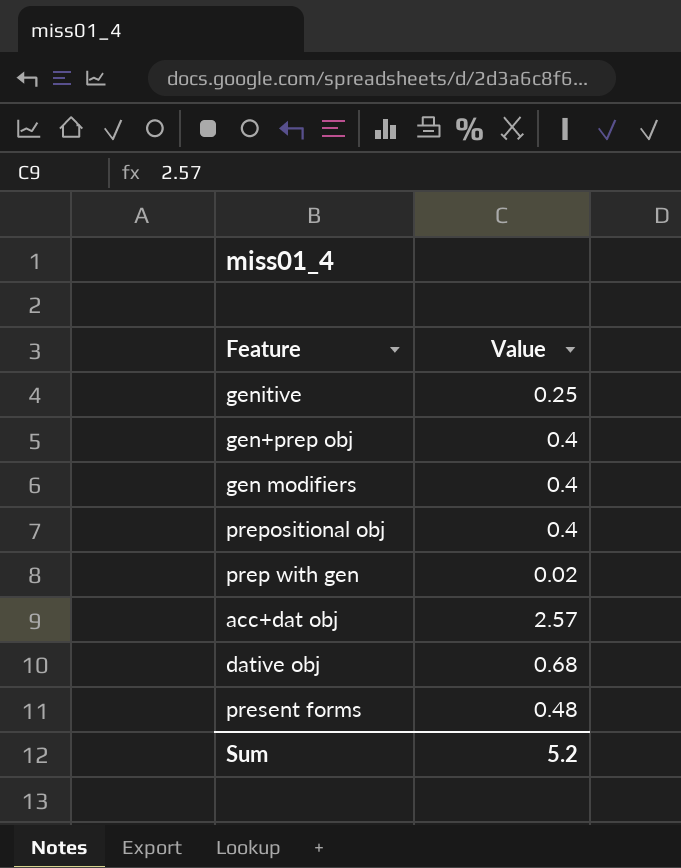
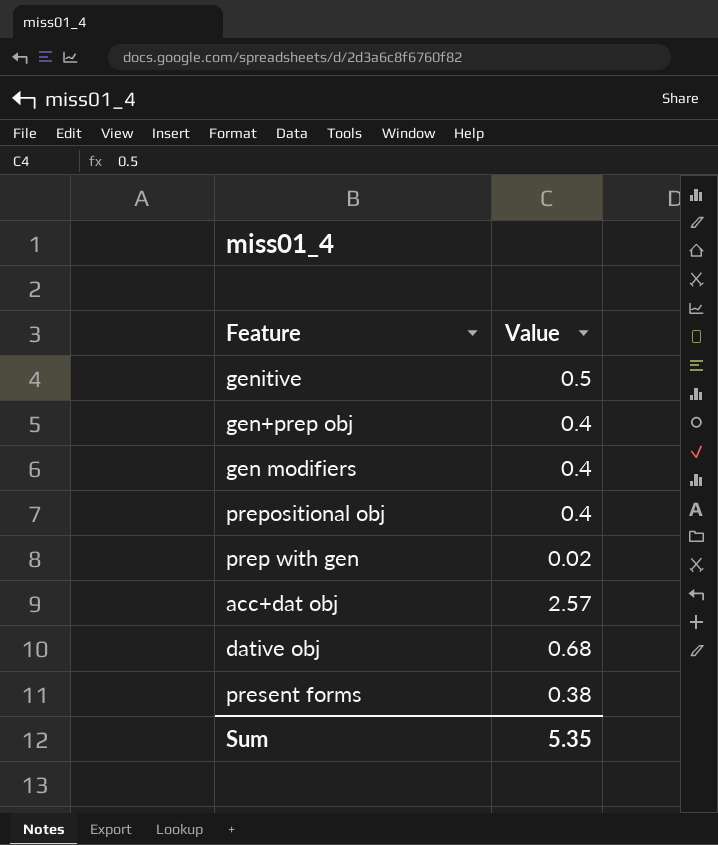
genitive | Value: 0.25 -> 0.5
present forms | Value: 0.48 -> 0.38
Sum | Value: 5.2 -> 5.35

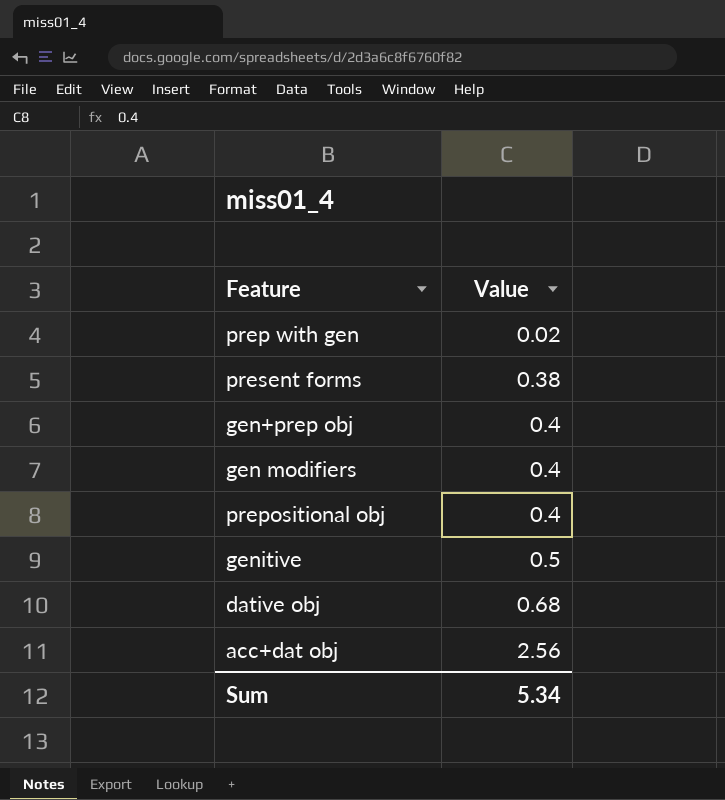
row order: none -> Value ascending
acc+dat obj | Value: 2.57 -> 2.56
Sum | Value: 5.35 -> 5.34

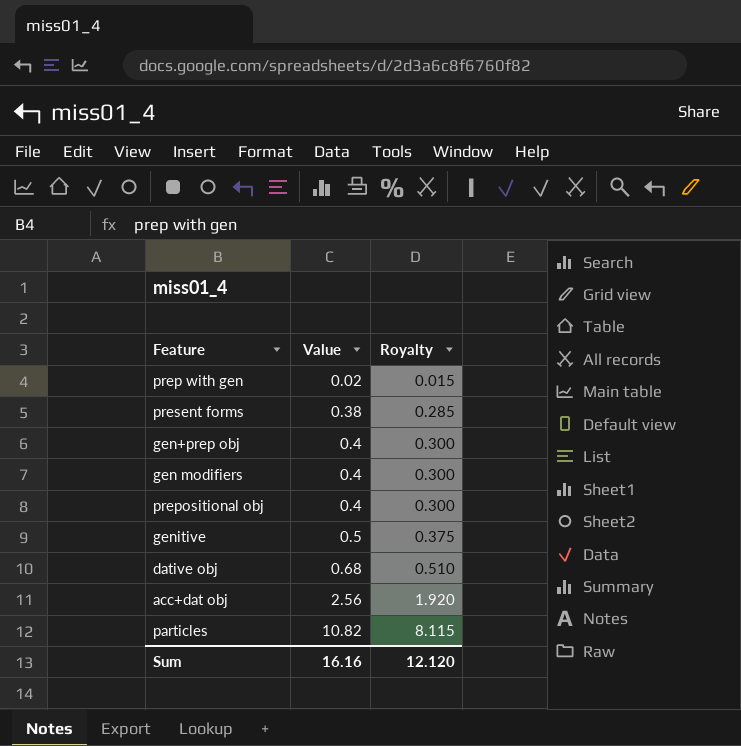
column Royalty | formula: none -> [Value] * 0.75
row particles: none -> 10.82 | 8.115
Sum | Value: 5.34 -> 16.16

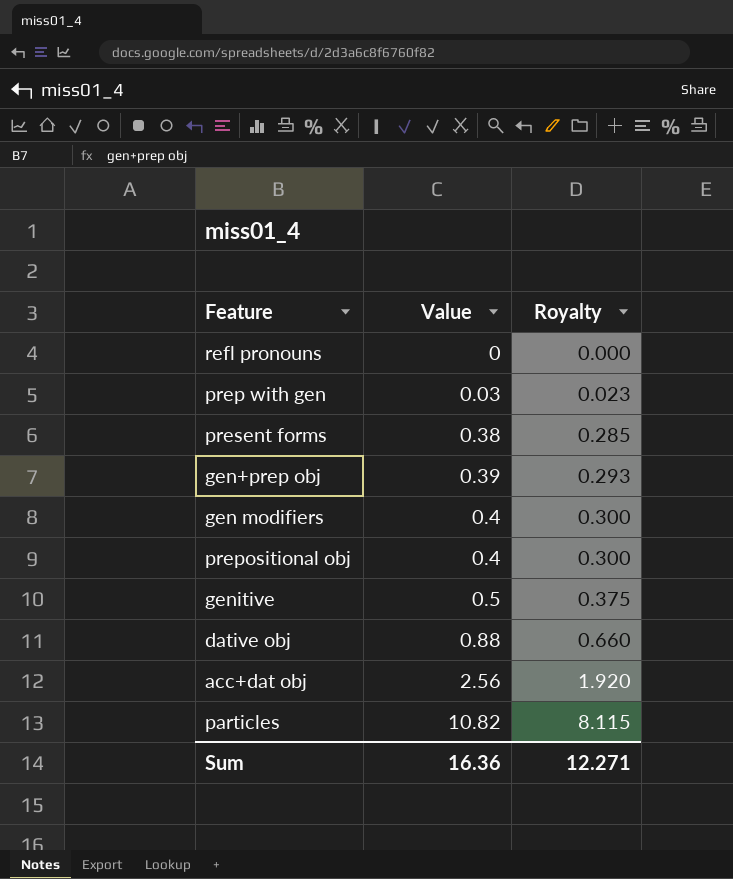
row refl pronouns: none -> 0 | 0.000
prep with gen | Value: 0.02 -> 0.03
prep with gen | Royalty: 0.015 -> 0.023
gen+prep obj | Value: 0.4 -> 0.39
gen+prep obj | Royalty: 0.300 -> 0.293
dative obj | Value: 0.68 -> 0.88
dative obj | Royalty: 0.510 -> 0.660
Sum | Value: 16.16 -> 16.36
Sum | Royalty: 12.120 -> 12.271

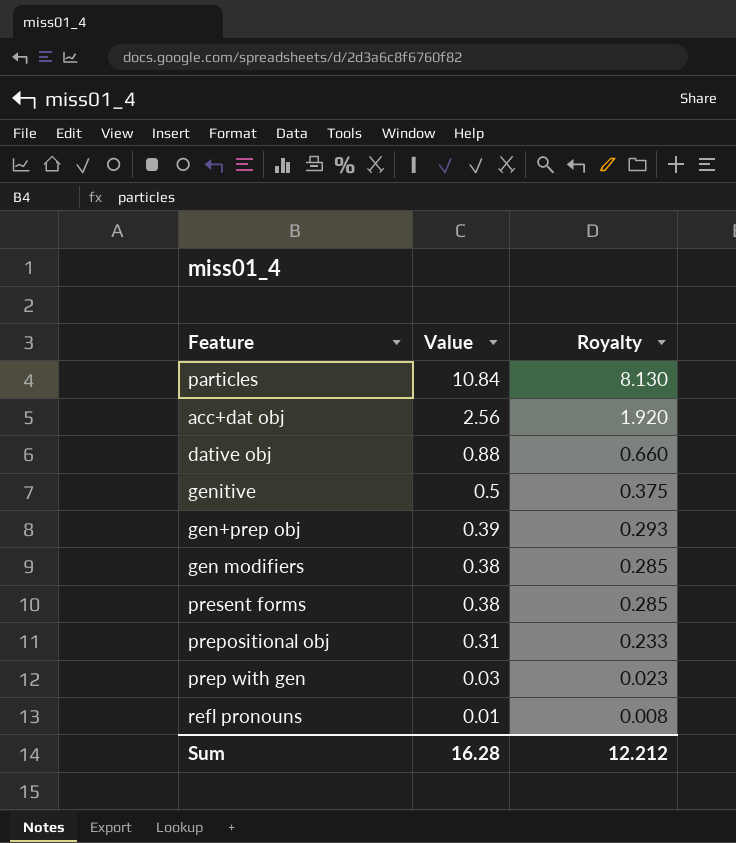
row order: Value ascending -> Value descending
particles | Value: 10.82 -> 10.84
particles | Royalty: 8.115 -> 8.130
gen modifiers | Value: 0.4 -> 0.38
gen modifiers | Royalty: 0.300 -> 0.285
prepositional obj | Value: 0.4 -> 0.31
prepositional obj | Royalty: 0.300 -> 0.233
refl pronouns | Value: 0 -> 0.01
refl pronouns | Royalty: 0.000 -> 0.008
Sum | Value: 16.36 -> 16.28
Sum | Royalty: 12.271 -> 12.212

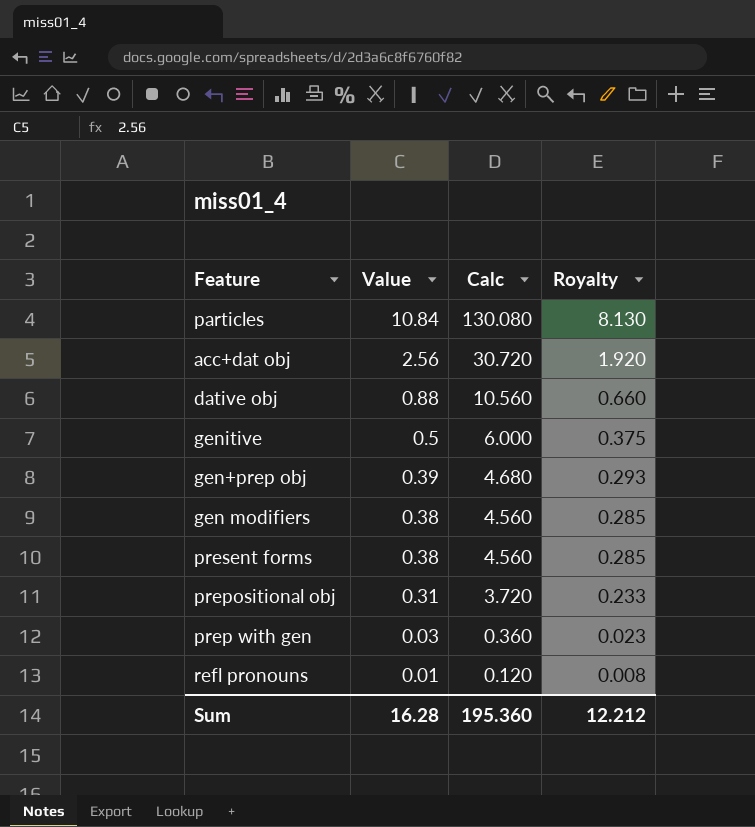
column Calc | formula: none -> [Value] * 12

